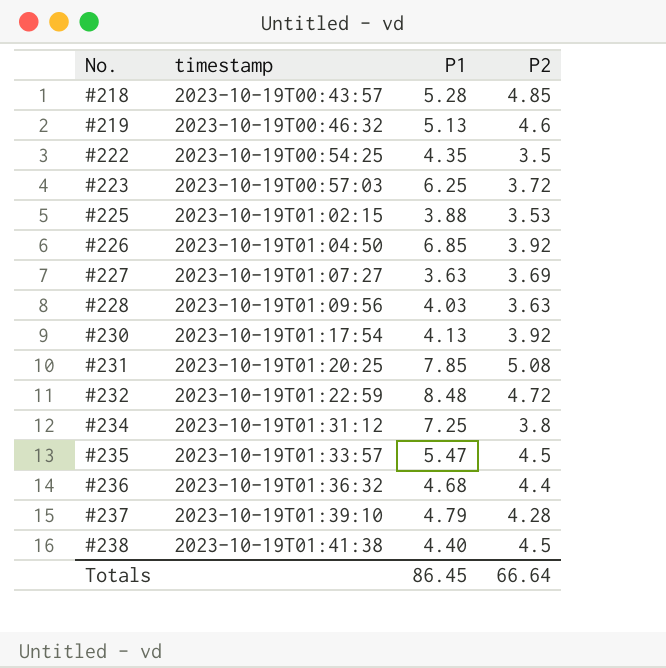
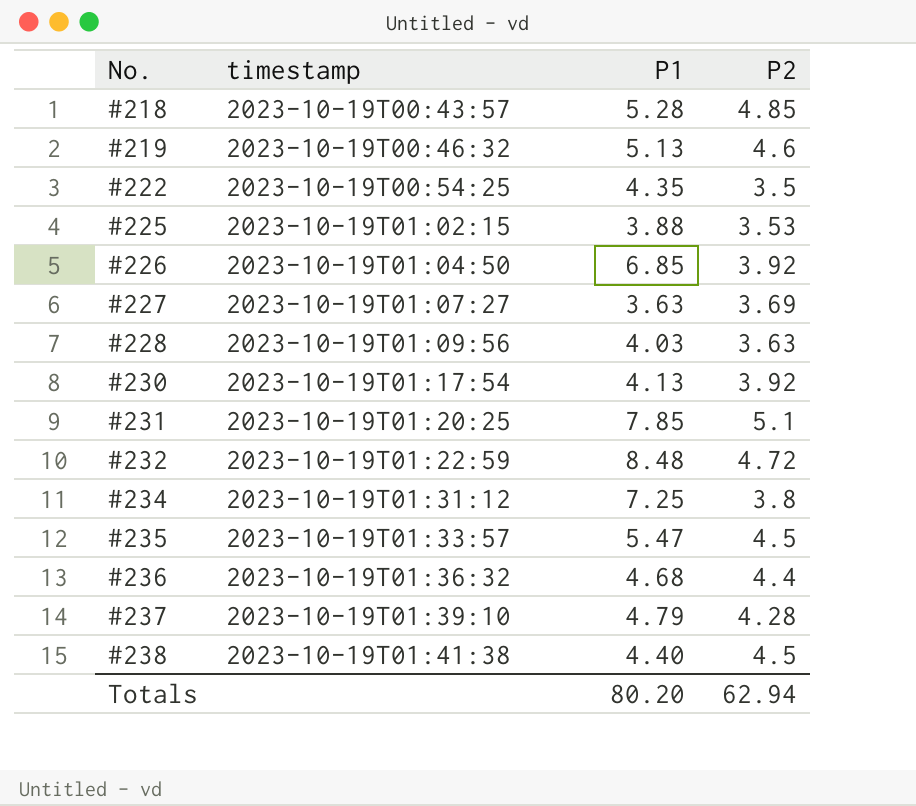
row #223: 2023-10-19T00:57:03 | 6.25 | 3.72 -> none
#231 | P2: 5.08 -> 5.1
Totals | P1: 86.45 -> 80.20
Totals | P2: 66.64 -> 62.94

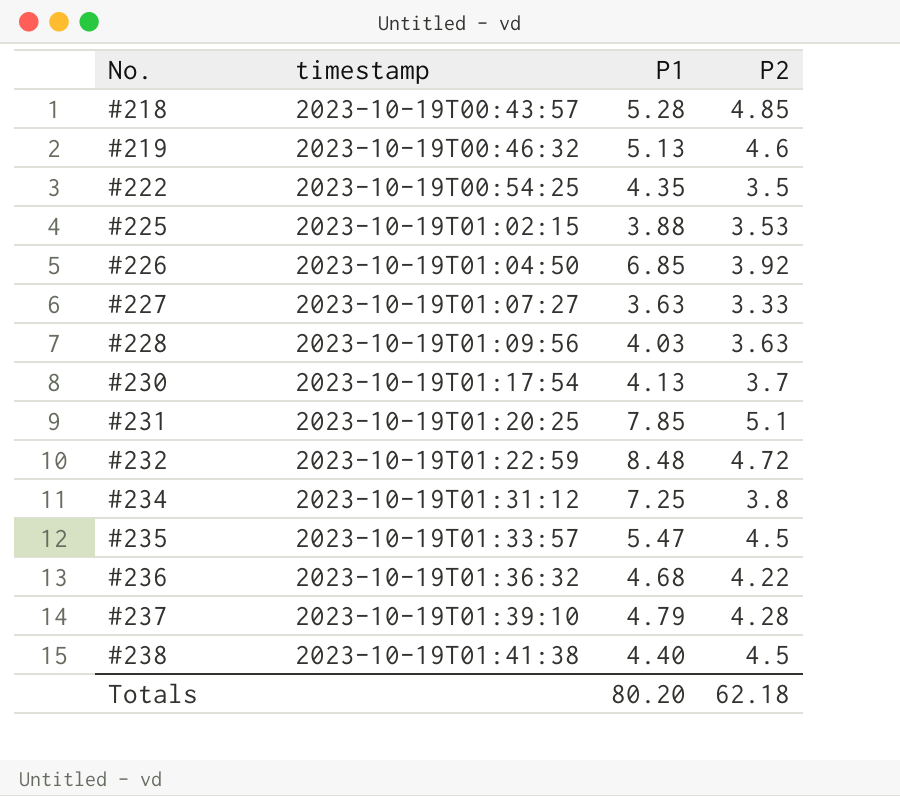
#227 | P2: 3.69 -> 3.33
#230 | P2: 3.92 -> 3.7
#236 | P2: 4.4 -> 4.22
Totals | P2: 62.94 -> 62.18

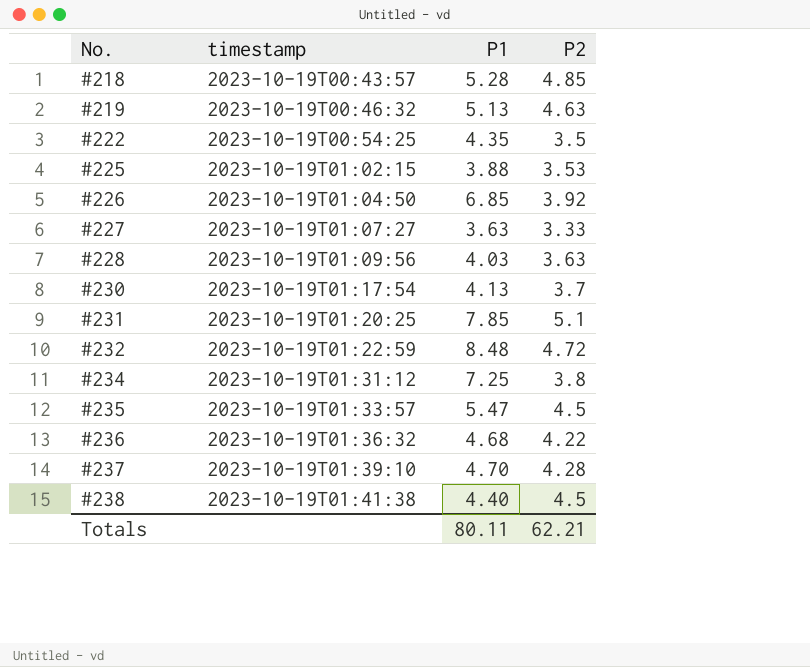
#219 | P2: 4.6 -> 4.63
#237 | P1: 4.79 -> 4.70
Totals | P1: 80.20 -> 80.11
Totals | P2: 62.18 -> 62.21

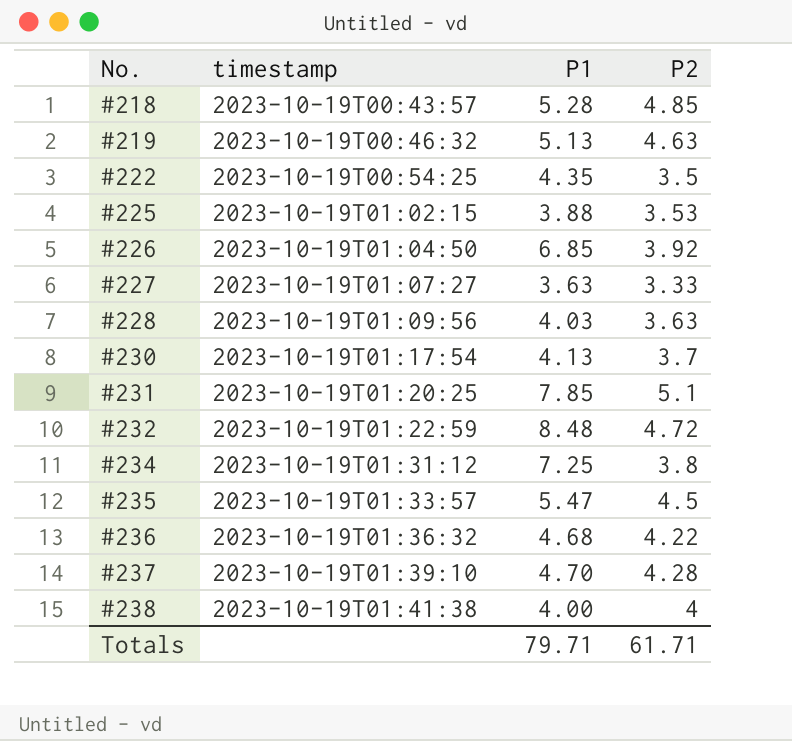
#238 | P1: 4.40 -> 4.00
#238 | P2: 4.5 -> 4
Totals | P1: 80.11 -> 79.71
Totals | P2: 62.21 -> 61.71

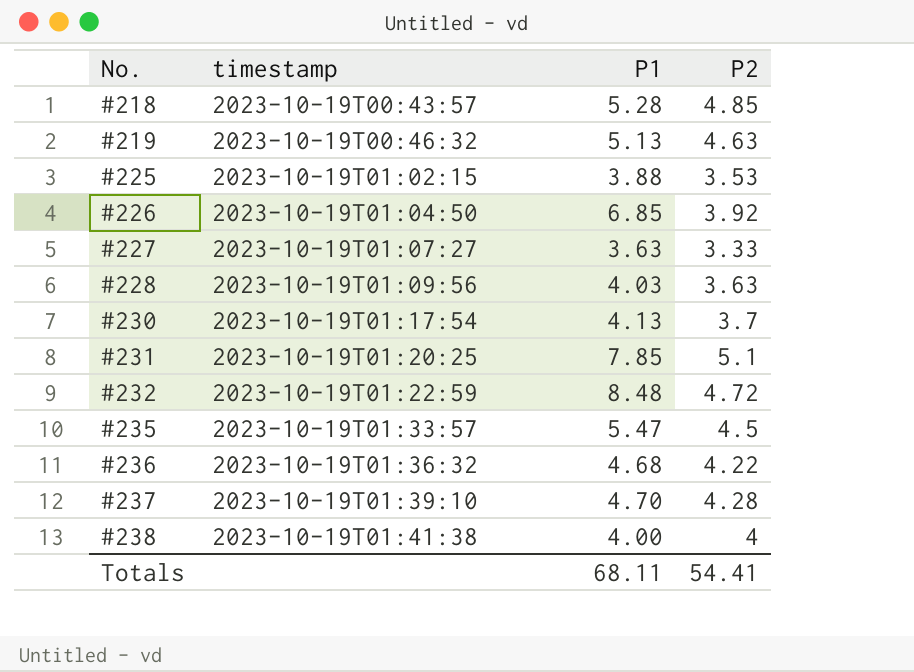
row #222: 2023-10-19T00:54:25 | 4.35 | 3.5 -> none
row #234: 2023-10-19T01:31:12 | 7.25 | 3.8 -> none
Totals | P1: 79.71 -> 68.11
Totals | P2: 61.71 -> 54.41

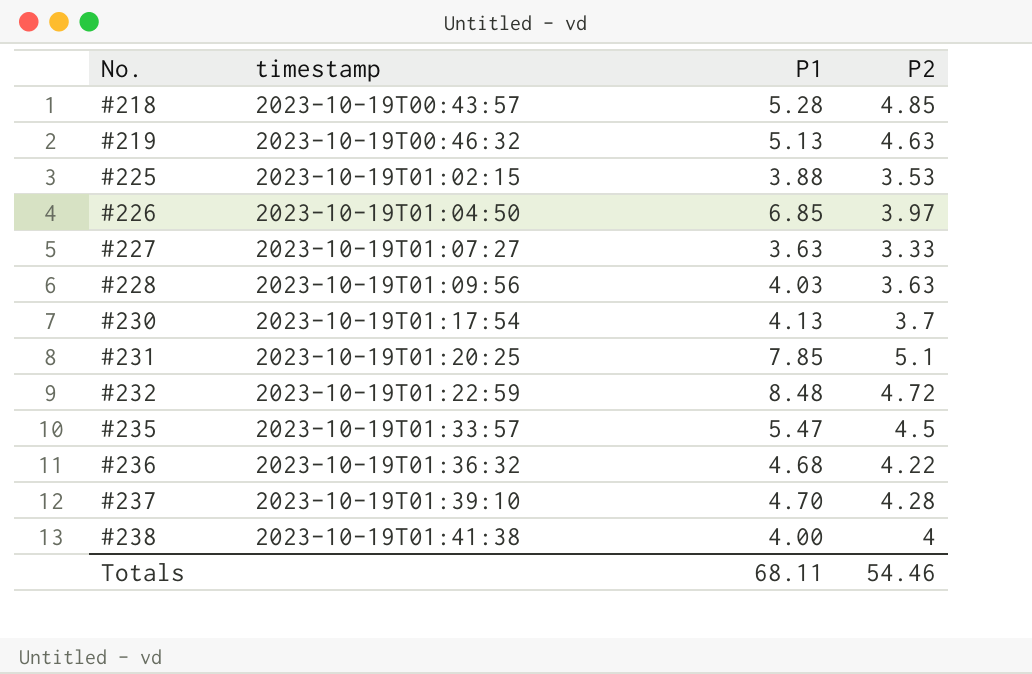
#226 | P2: 3.92 -> 3.97
Totals | P2: 54.41 -> 54.46

